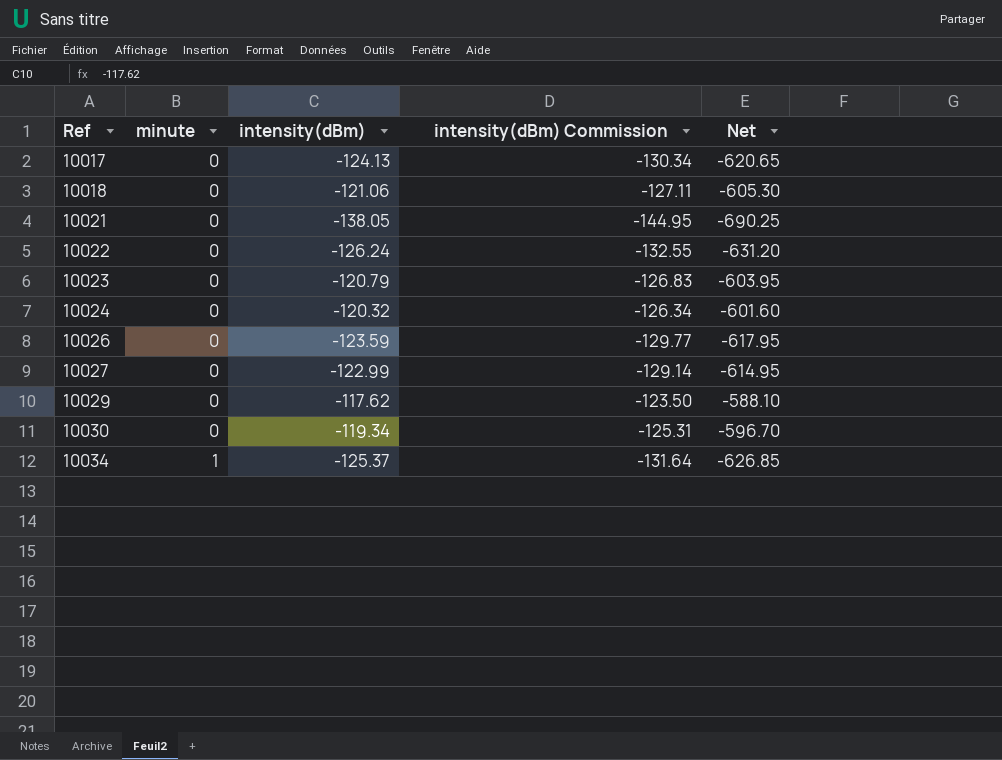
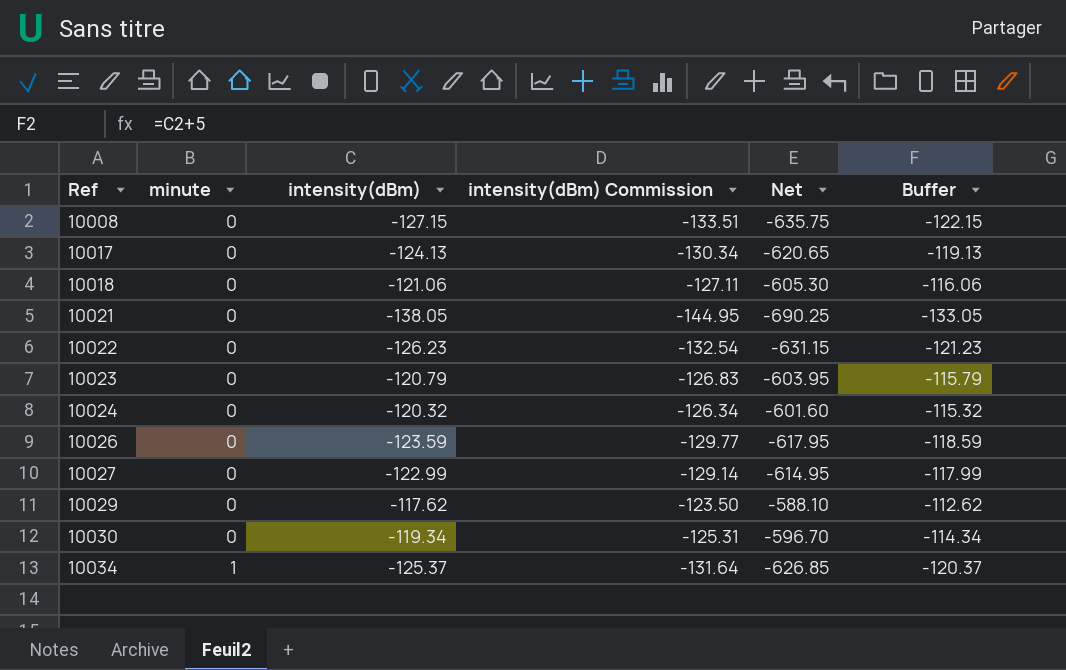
column Buffer | formula: none -> [intensity(dBm)] + 5
row 10008: none -> 0 | -127.15 | -133.51 | -635.75 | -122.15
10022 | intensity(dBm): -126.24 -> -126.23
10022 | intensity(dBm) Commission: -132.55 -> -132.54
10022 | Net: -631.20 -> -631.15

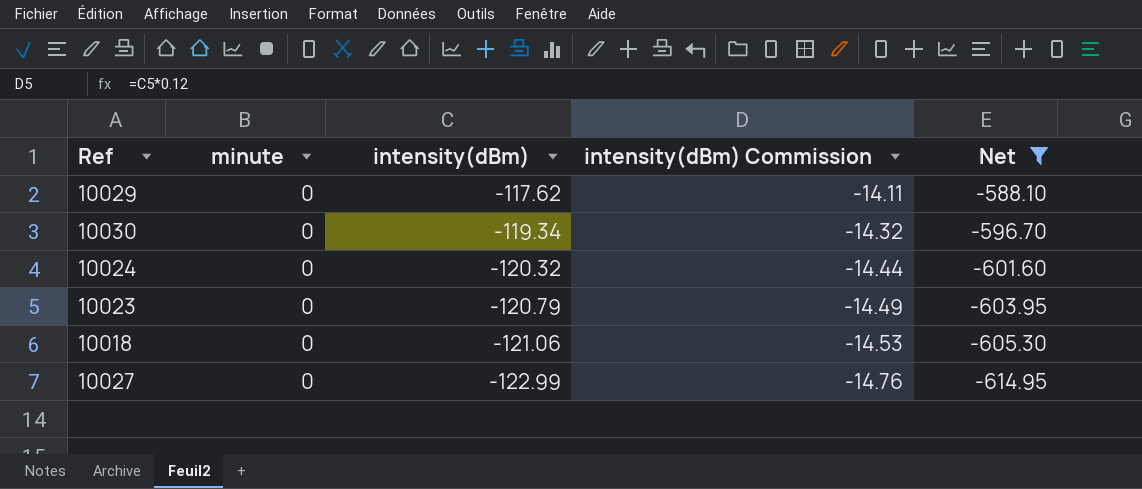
filter: none -> Net >= -614.95
row order: Ref ascending -> intensity(dBm) descending
column Buffer | formula: [intensity(dBm)] + 5 -> none
column intensity(dBm) Commission | formula: [intensity(dBm)] * 1.05 -> [intensity(dBm)] * 0.12

